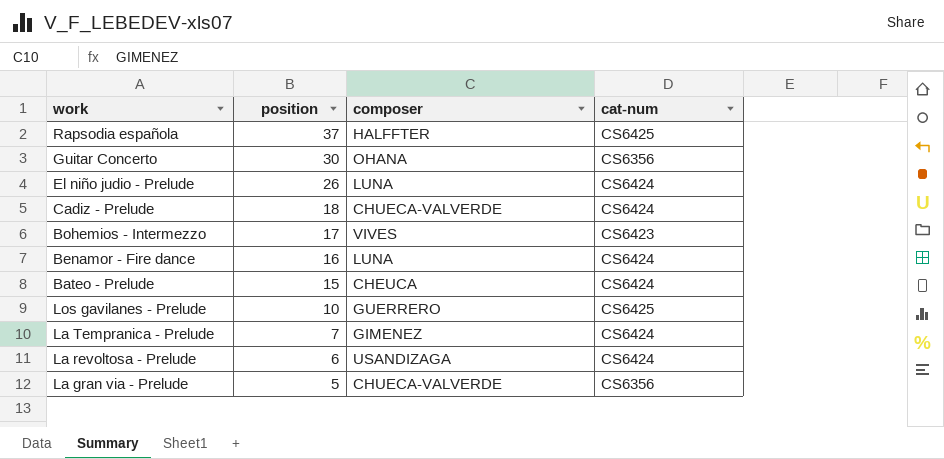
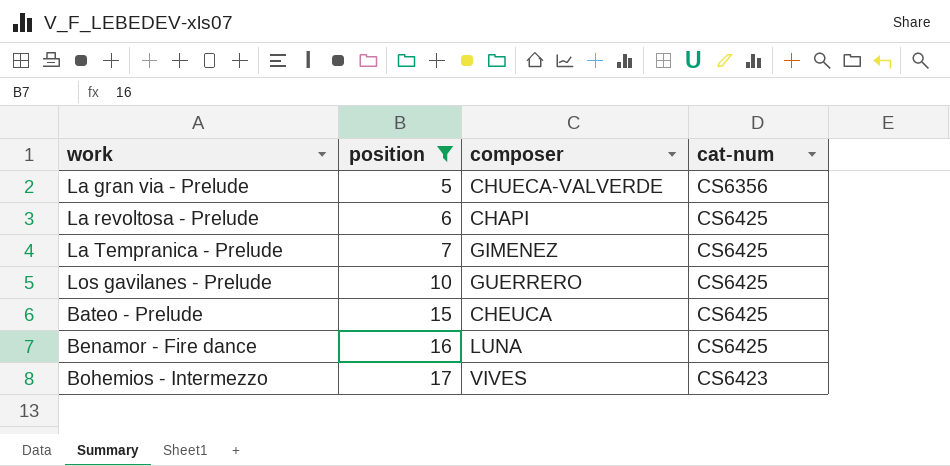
filter: none -> position <= 17
row order: position descending -> position ascending
La revoltosa - Prelude | composer: USANDIZAGA -> CHAPI
La revoltosa - Prelude | cat-num: CS6424 -> CS6425
La Tempranica - Prelude | cat-num: CS6424 -> CS6425
Bateo - Prelude | cat-num: CS6424 -> CS6425
Benamor - Fire dance | cat-num: CS6424 -> CS6425

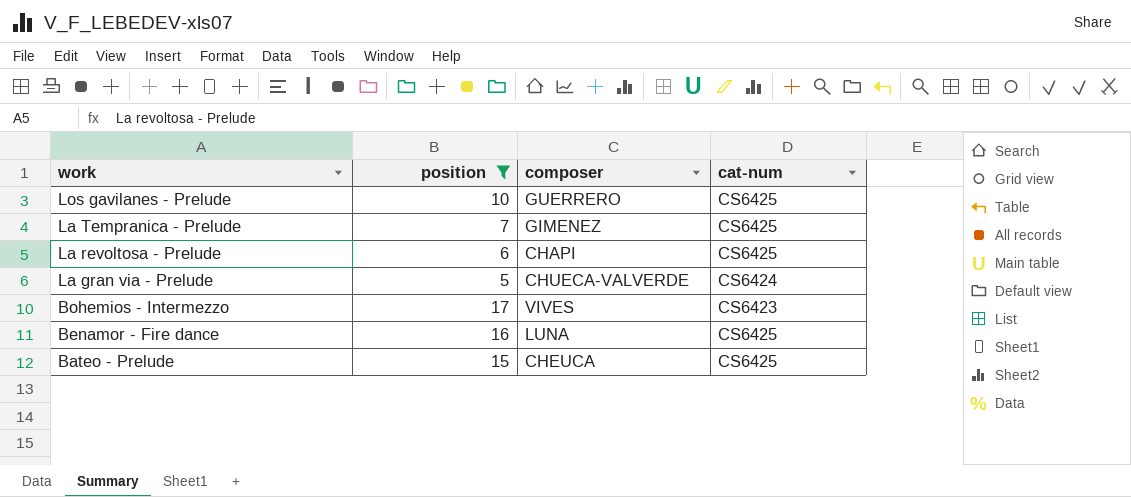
row order: position ascending -> work descending
La gran via - Prelude | cat-num: CS6356 -> CS6424

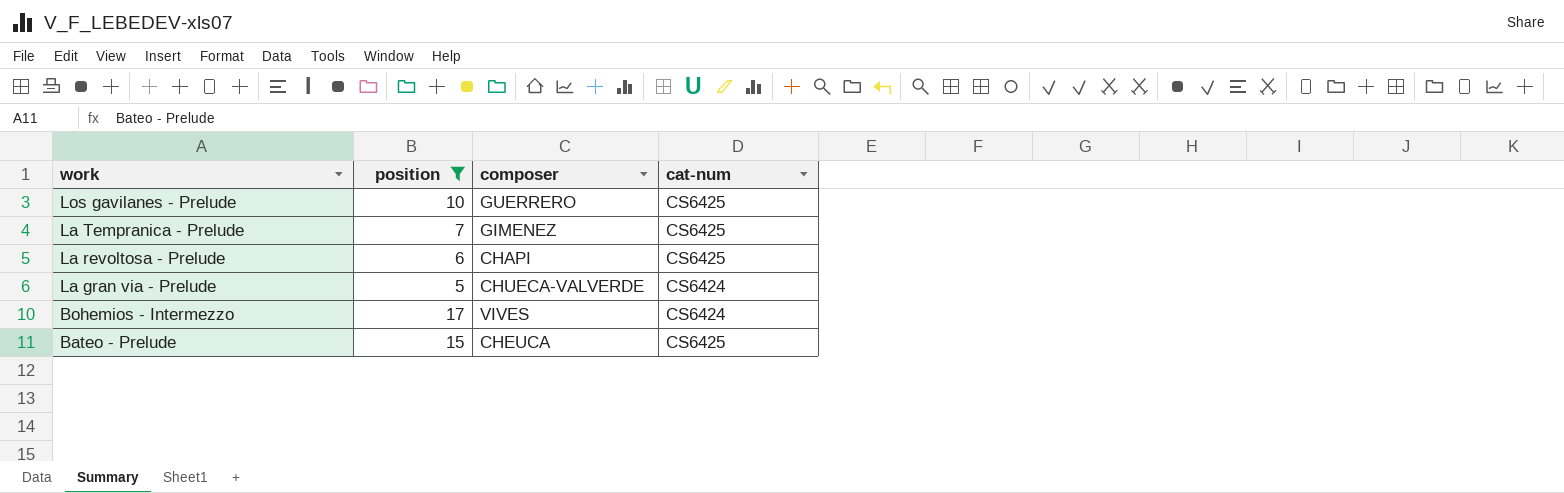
row Benamor - Fire dance: 16 | LUNA | CS6425 -> none
Bohemios - Intermezzo | cat-num: CS6423 -> CS6424

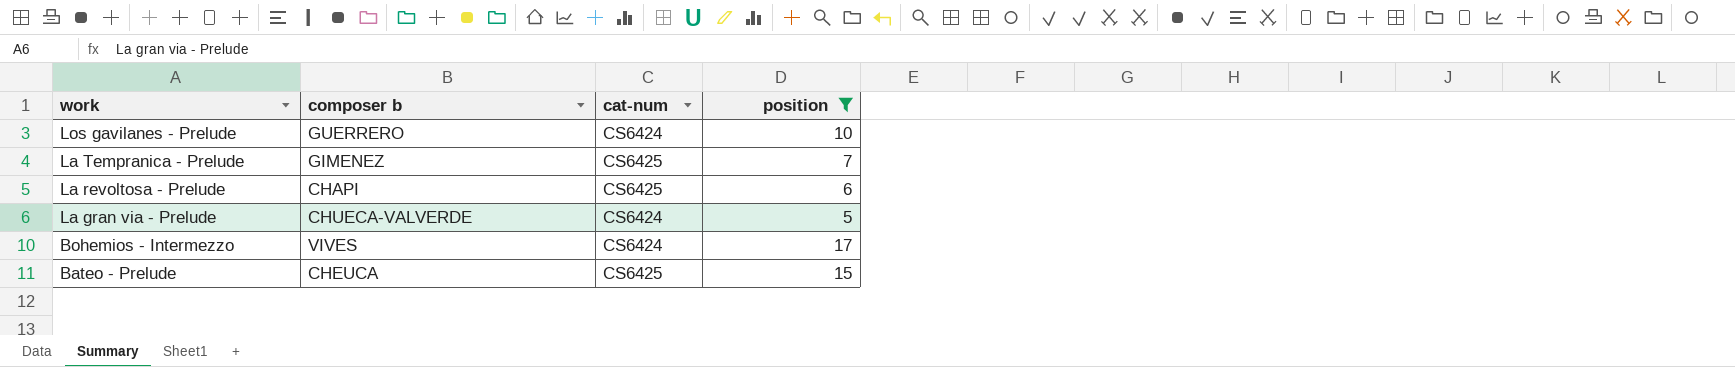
column name: composer -> composer b
column position | position: 2 -> 4
Los gavilanes - Prelude | cat-num: CS6425 -> CS6424

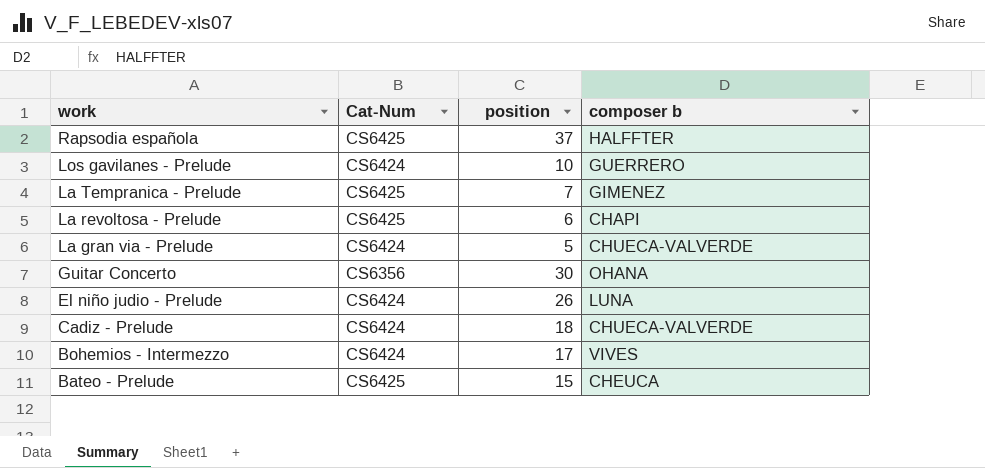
filter: position <= 17 -> none
column name: cat-num -> Cat-Num
column composer b | position: 2 -> 4

